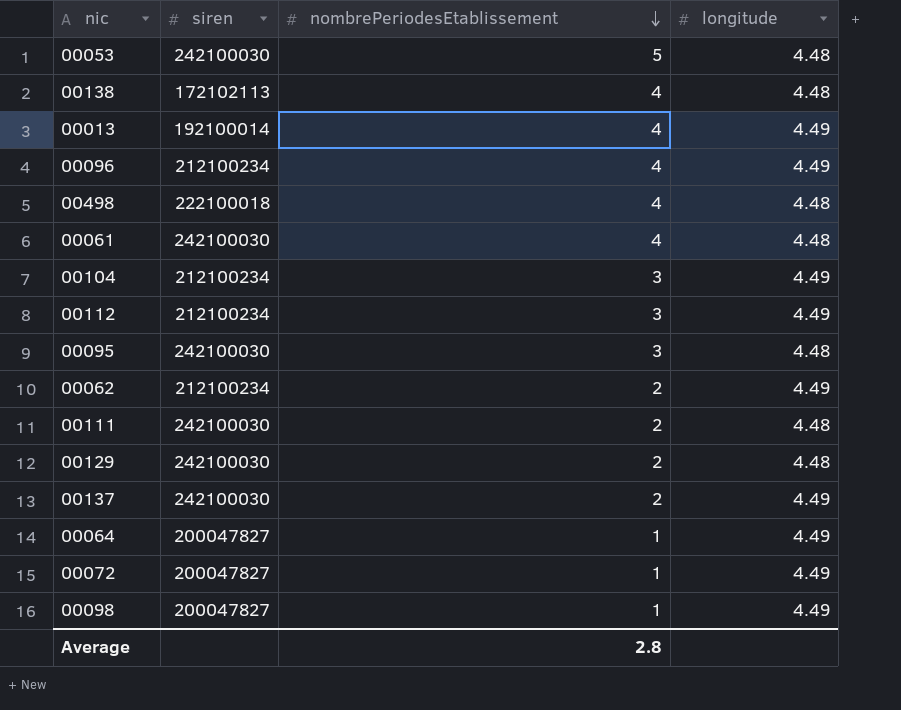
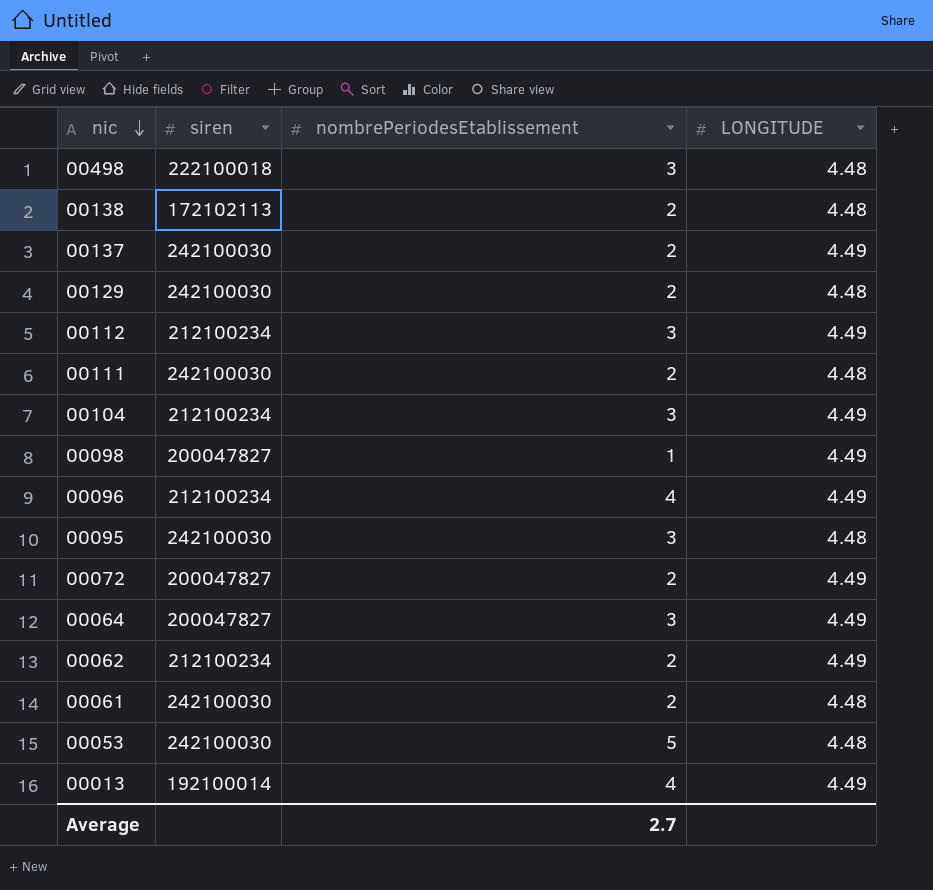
row order: nombrePeriodesEtablissement descending -> nic descending
column name: longitude -> LONGITUDE
00498 | nombrePeriodesEtablissement: 4 -> 3
00138 | nombrePeriodesEtablissement: 4 -> 2
00072 | nombrePeriodesEtablissement: 1 -> 2
00064 | nombrePeriodesEtablissement: 1 -> 3
00061 | nombrePeriodesEtablissement: 4 -> 2
Average | nombrePeriodesEtablissement: 2.8 -> 2.7

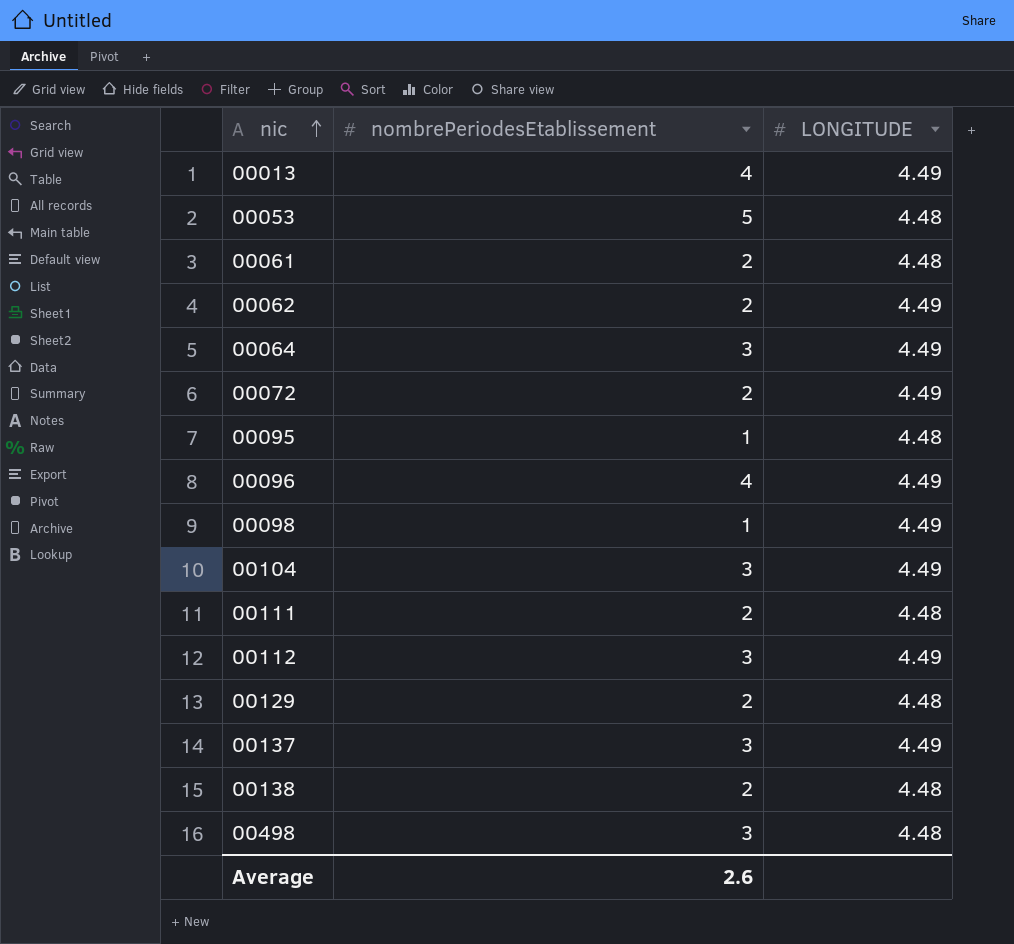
row order: nic descending -> nic ascending
column siren | position: 2 -> none
00095 | nombrePeriodesEtablissement: 3 -> 1
00137 | nombrePeriodesEtablissement: 2 -> 3
Average | nombrePeriodesEtablissement: 2.7 -> 2.6

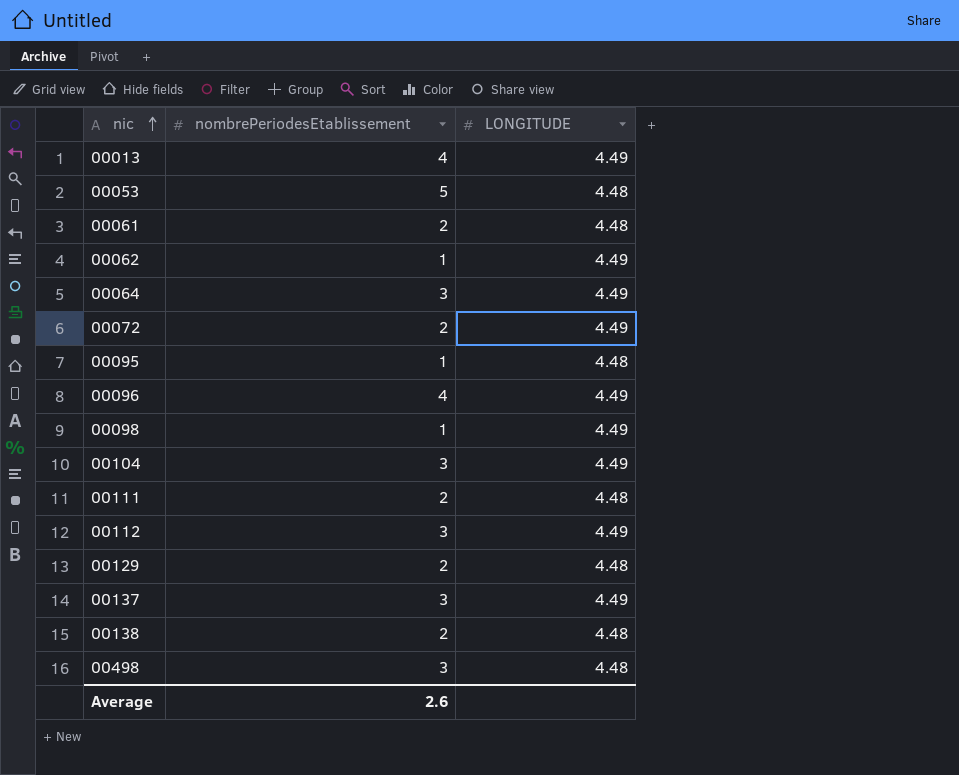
00062 | nombrePeriodesEtablissement: 2 -> 1

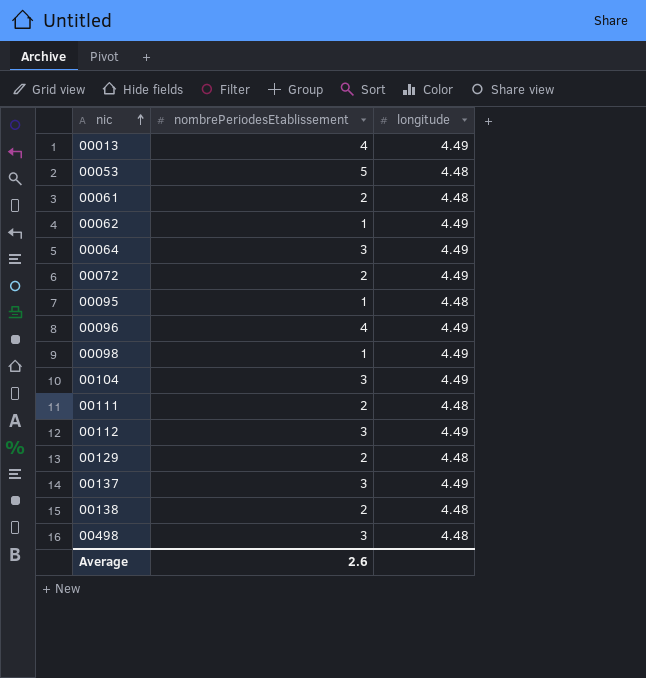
column name: LONGITUDE -> longitude

